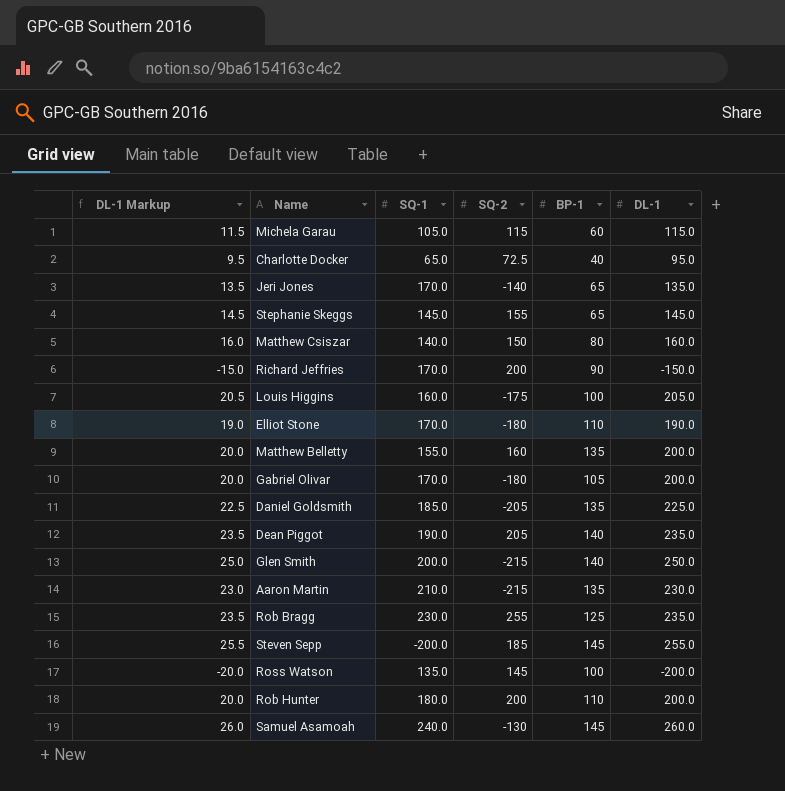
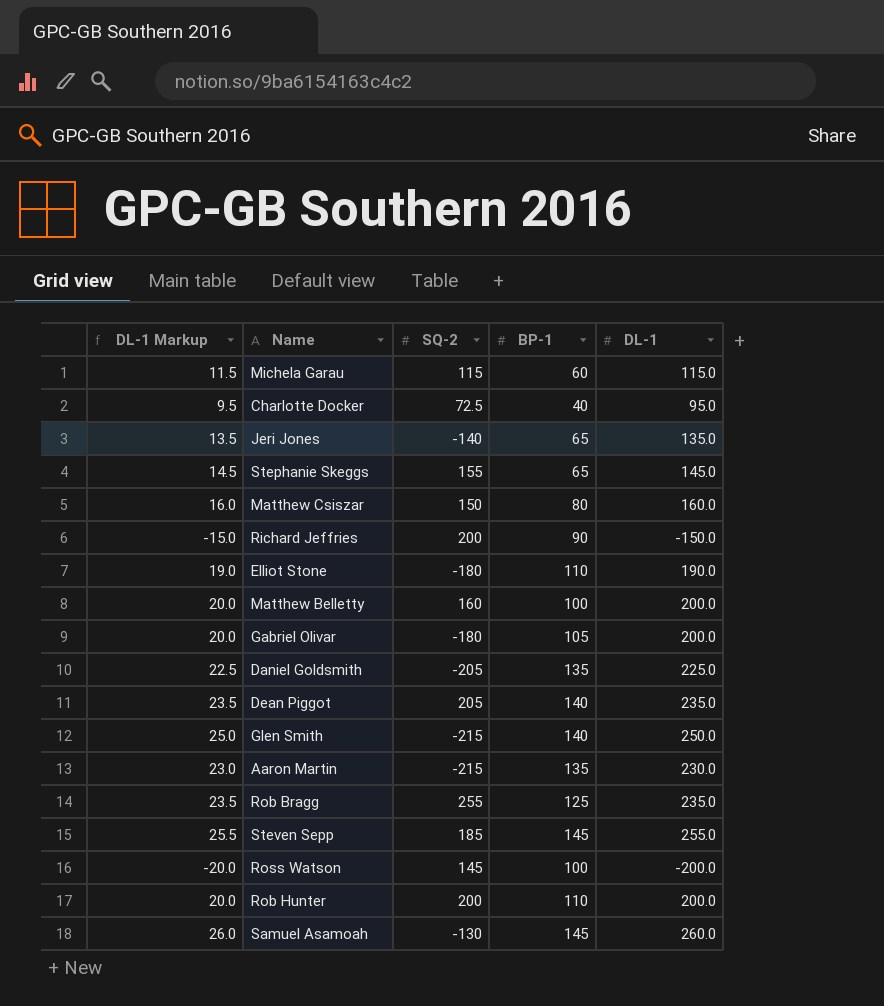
column SQ-1 | position: 3 -> none
row Louis Higgins: 20.5 | 160.0 | -175 | 100 | 205.0 -> none
Matthew Belletty | BP-1: 135 -> 100

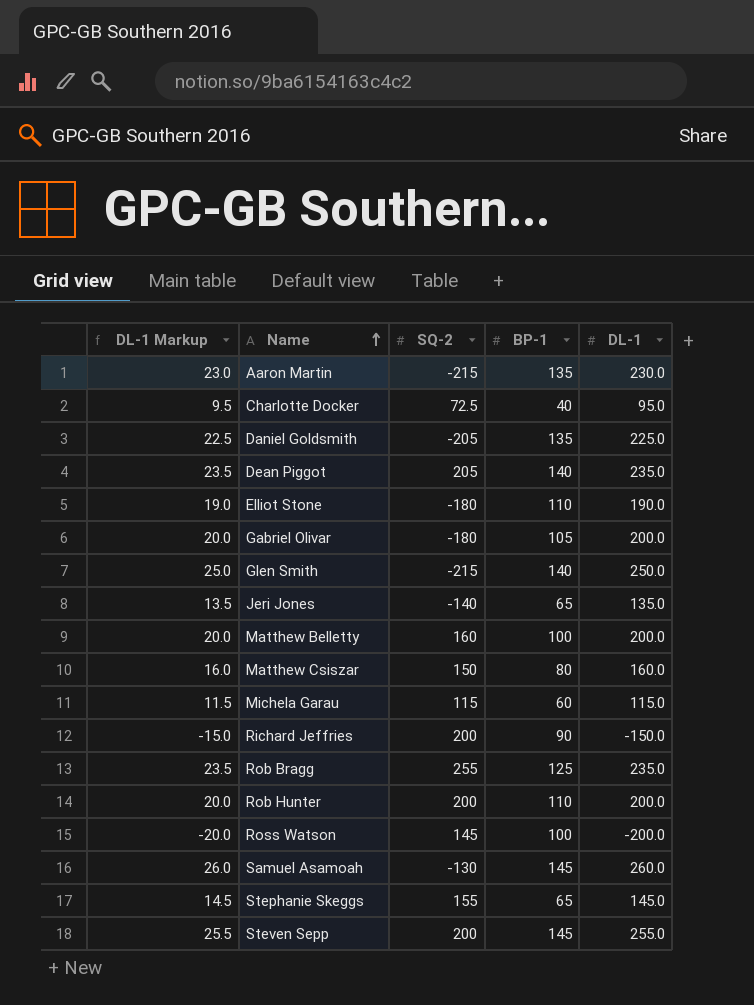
row order: none -> Name ascending
Steven Sepp | SQ-2: 185 -> 200

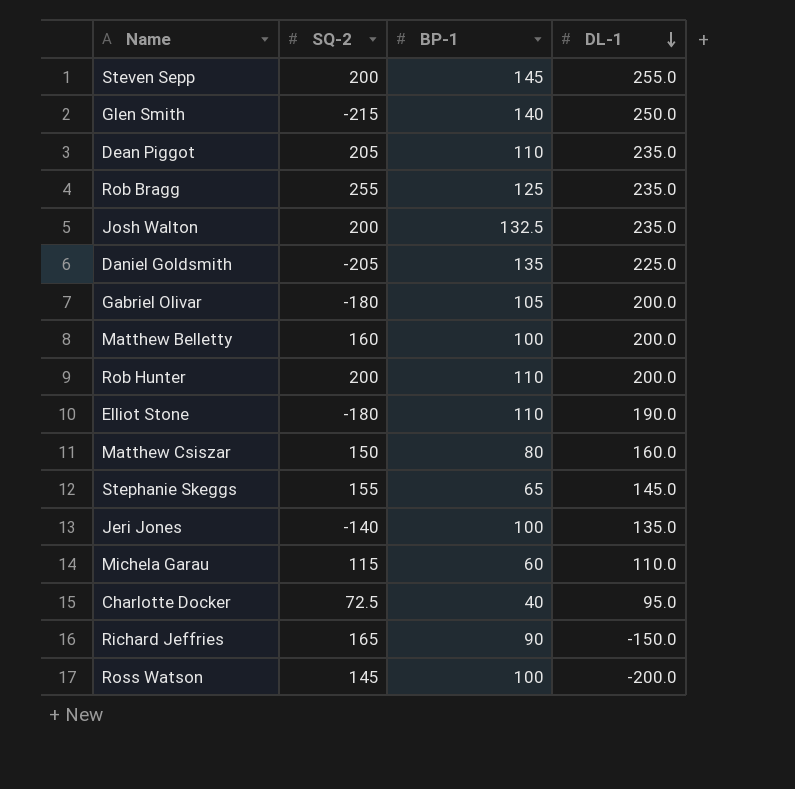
row order: Name ascending -> DL-1 descending
column DL-1 Markup | formula: [DL-1] * 0.1 -> none
row Aaron Martin: 23.0 | -215 | 135 | 230.0 -> none
row Samuel Asamoah: 26.0 | -130 | 145 | 260.0 -> none
Dean Piggot | BP-1: 140 -> 110
row Josh Walton: none -> 200 | 132.5 | 235.0
Jeri Jones | BP-1: 65 -> 100
Michela Garau | DL-1: 115.0 -> 110.0
Richard Jeffries | SQ-2: 200 -> 165

